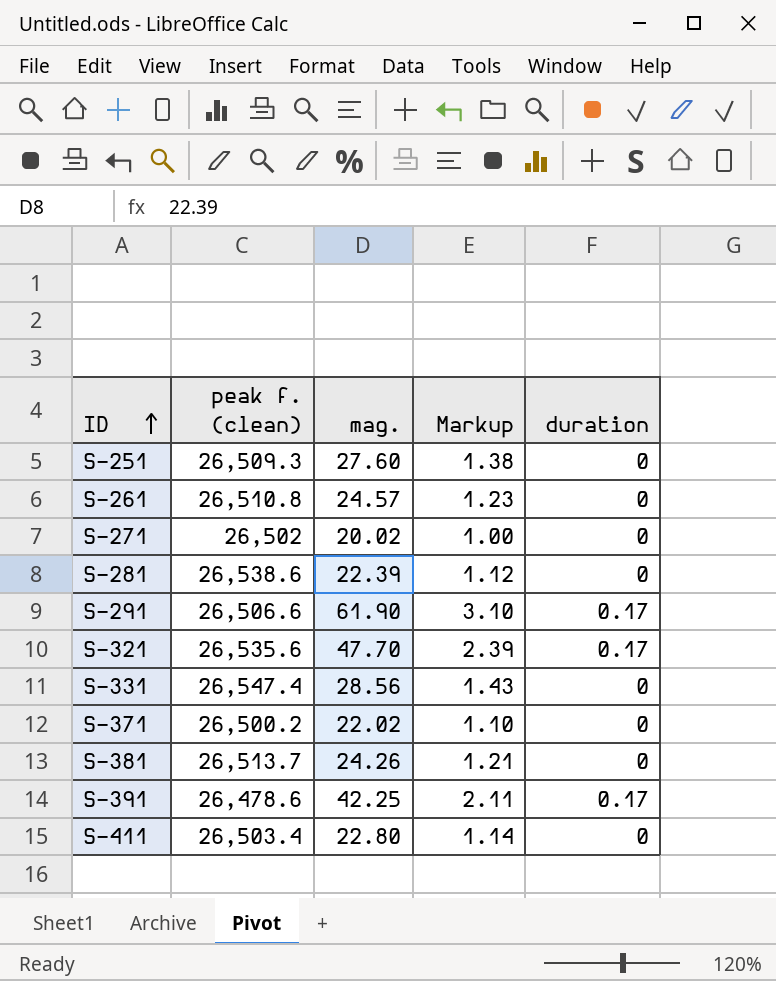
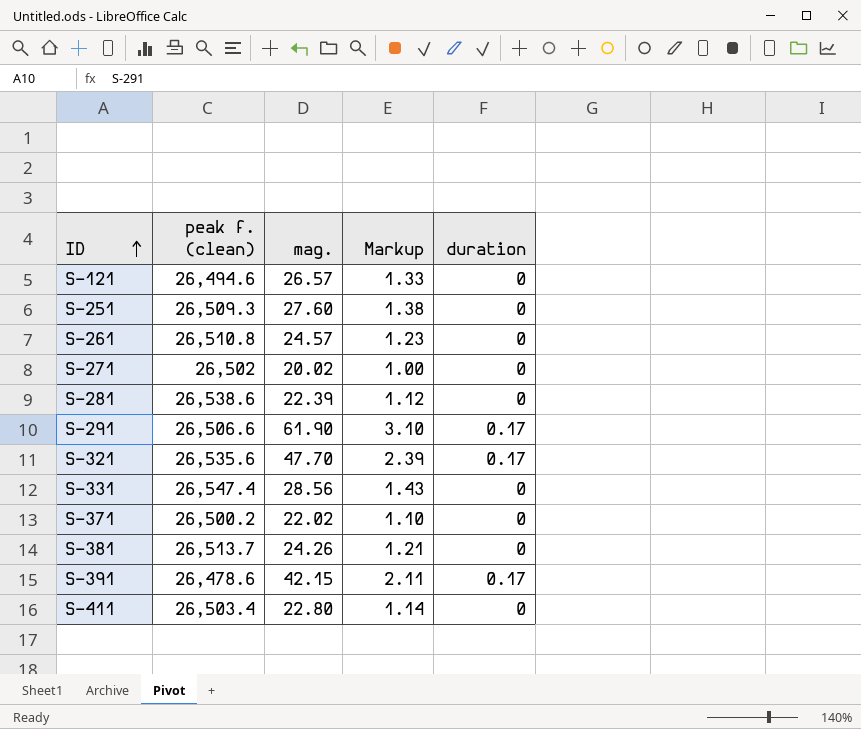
row S-121: none -> 26,494.6 | 26.57 | 1.33 | 0
S-391 | mag.: 42.25 -> 42.15

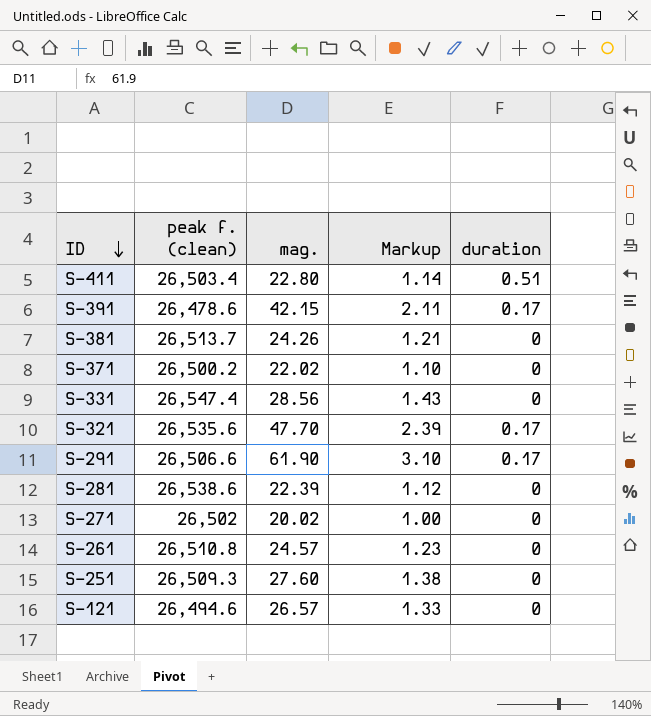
row order: ID ascending -> ID descending
S-411 | duration: 0 -> 0.51

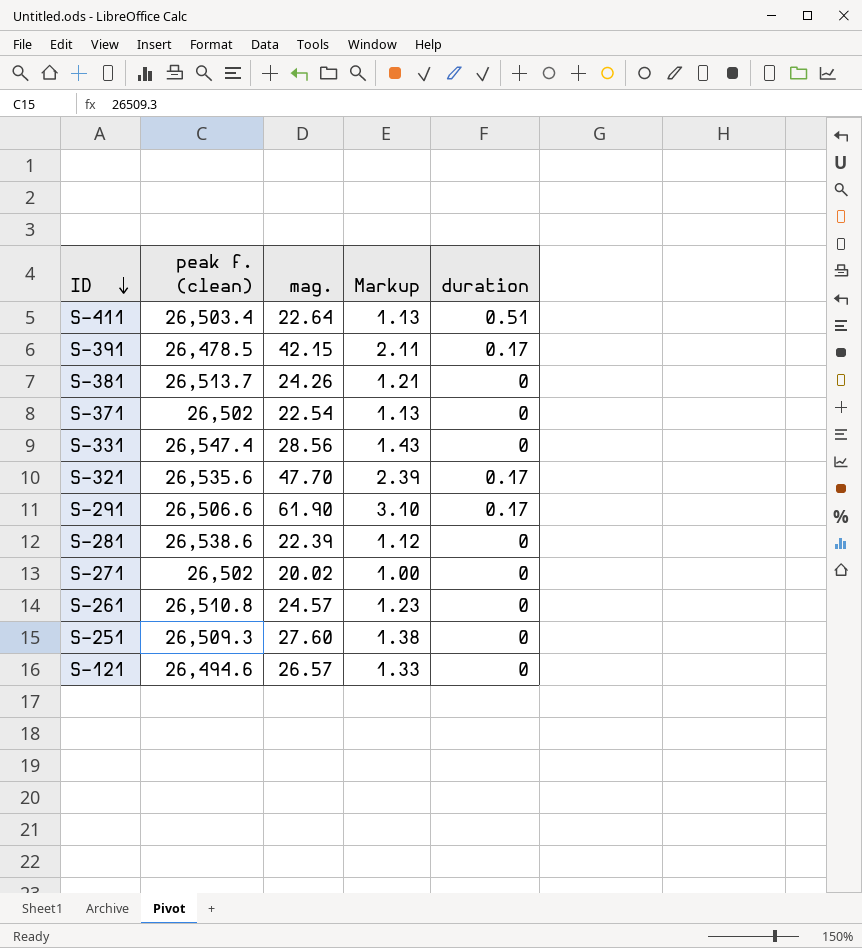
S-411 | mag.: 22.80 -> 22.64
S-411 | Markup: 1.14 -> 1.13
S-391 | peak f. (clean): 26,478.6 -> 26,478.5
S-371 | peak f. (clean): 26,500.2 -> 26,502
S-371 | mag.: 22.02 -> 22.54
S-371 | Markup: 1.10 -> 1.13

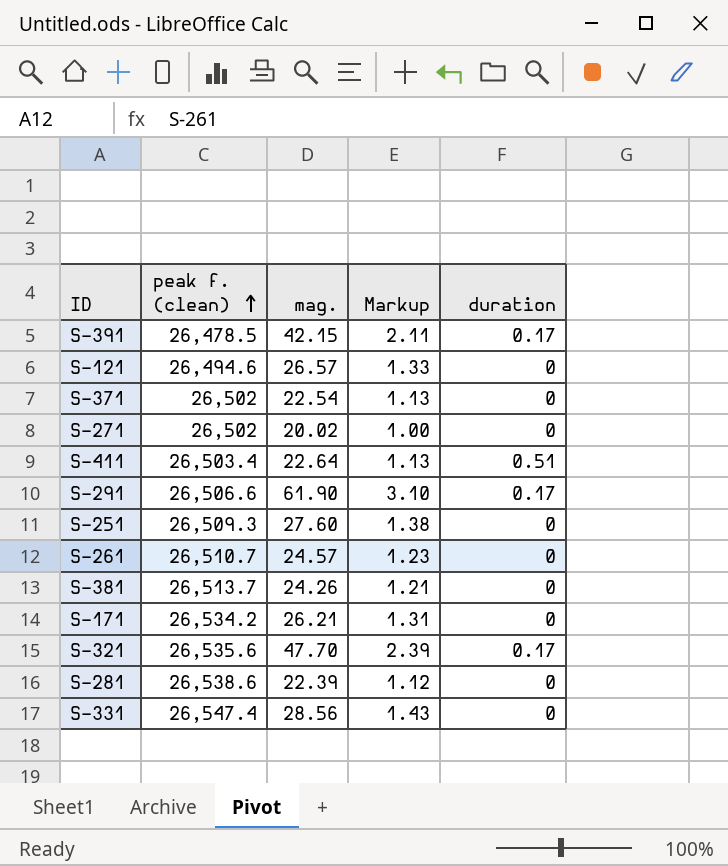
row order: ID descending -> peak f. (clean) ascending
S-261 | peak f. (clean): 26,510.8 -> 26,510.7
row S-171: none -> 26,534.2 | 26.21 | 1.31 | 0

